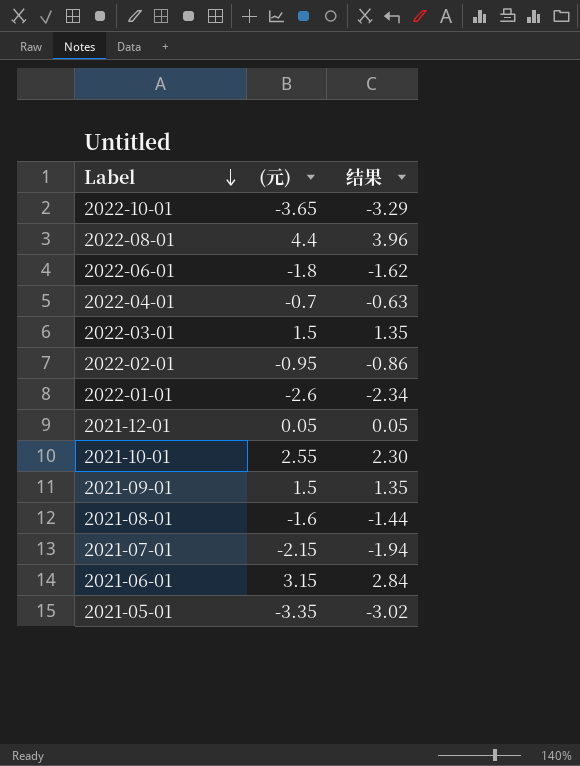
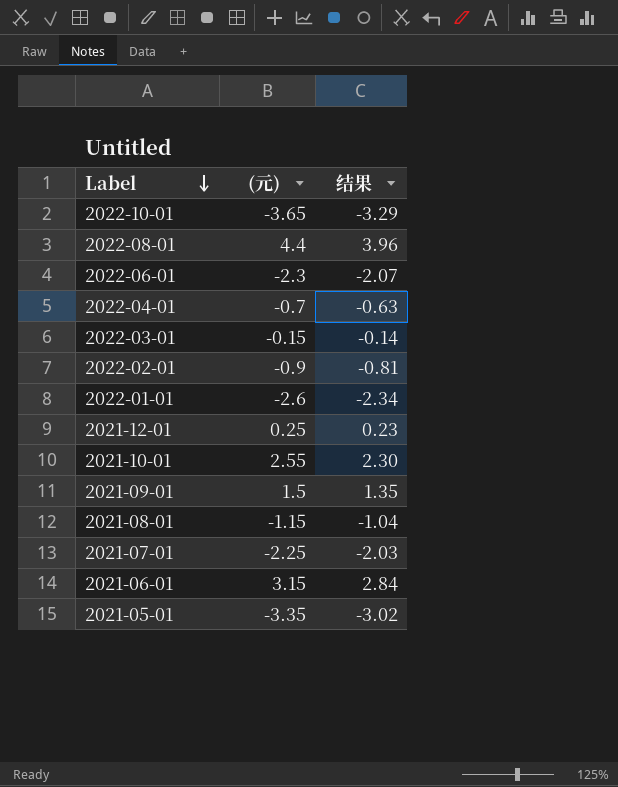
2022-06-01 | (元): -1.8 -> -2.3
2022-06-01 | 结果: -1.62 -> -2.07
2022-03-01 | (元): 1.5 -> -0.15
2022-03-01 | 结果: 1.35 -> -0.14
2022-02-01 | (元): -0.95 -> -0.9
2022-02-01 | 结果: -0.86 -> -0.81
2021-12-01 | (元): 0.05 -> 0.25
2021-12-01 | 结果: 0.05 -> 0.23
2021-08-01 | (元): -1.6 -> -1.15
2021-08-01 | 结果: -1.44 -> -1.04
2021-07-01 | (元): -2.15 -> -2.25
2021-07-01 | 结果: -1.94 -> -2.03

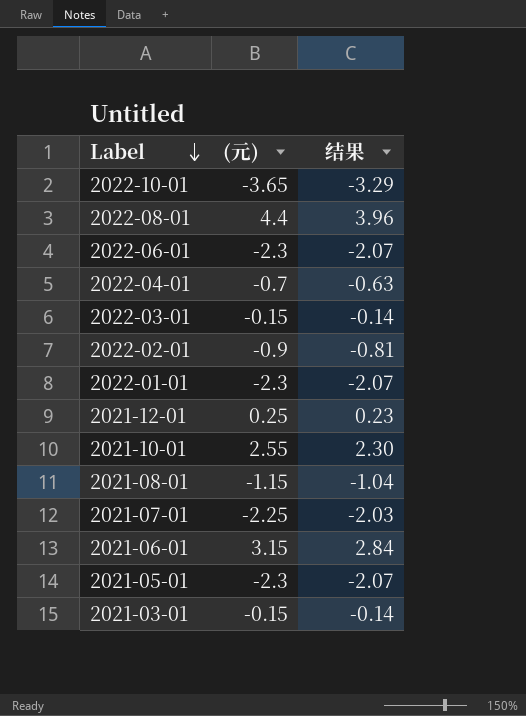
row 2021-09-01: 1.5 | 1.35 -> none
2022-01-01 | (元): -2.6 -> -2.3
2022-01-01 | 结果: -2.34 -> -2.07
2021-05-01 | (元): -3.35 -> -2.3
2021-05-01 | 结果: -3.02 -> -2.07
row 2021-03-01: none -> -0.15 | -0.14

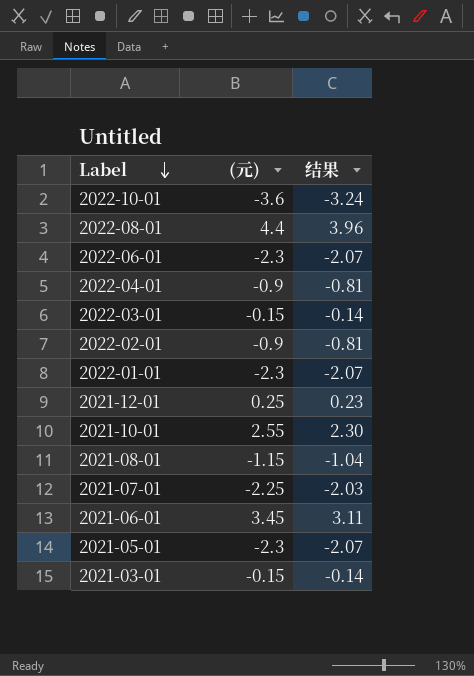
2022-10-01 | (元): -3.65 -> -3.6
2022-10-01 | 结果: -3.29 -> -3.24
2022-04-01 | (元): -0.7 -> -0.9
2022-04-01 | 结果: -0.63 -> -0.81
2021-06-01 | (元): 3.15 -> 3.45
2021-06-01 | 结果: 2.84 -> 3.11

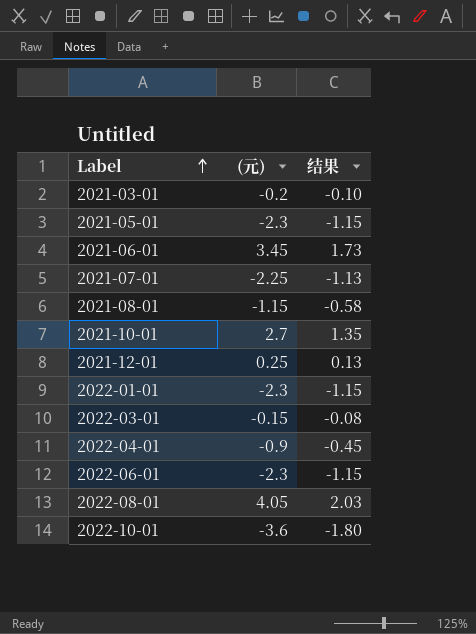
row order: Label descending -> Label ascending
column 结果 | formula: [(元)] * 0.9 -> [(元)] * 0.5
row 2022-02-01: -0.9 | -0.81 -> none
2021-03-01 | (元): -0.15 -> -0.2
2021-10-01 | (元): 2.55 -> 2.7
2022-08-01 | (元): 4.4 -> 4.05

